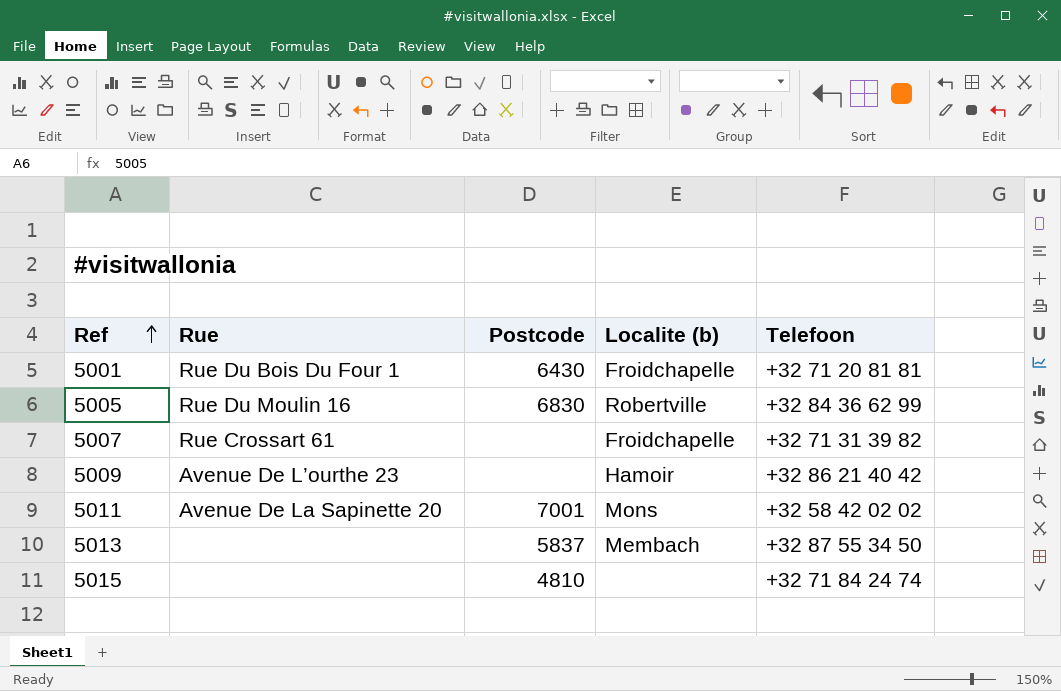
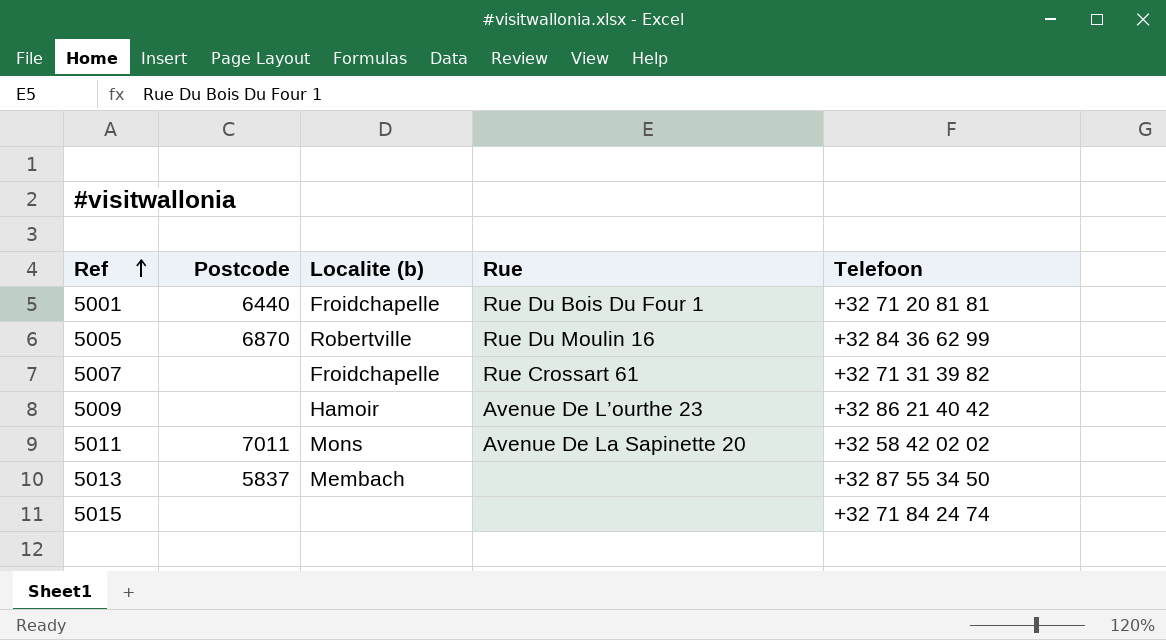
column Rue | position: 2 -> 4
5001 | Postcode: 6430 -> 6440
5005 | Postcode: 6830 -> 6870
5011 | Postcode: 7001 -> 7011
5015 | Postcode: 4810 -> none

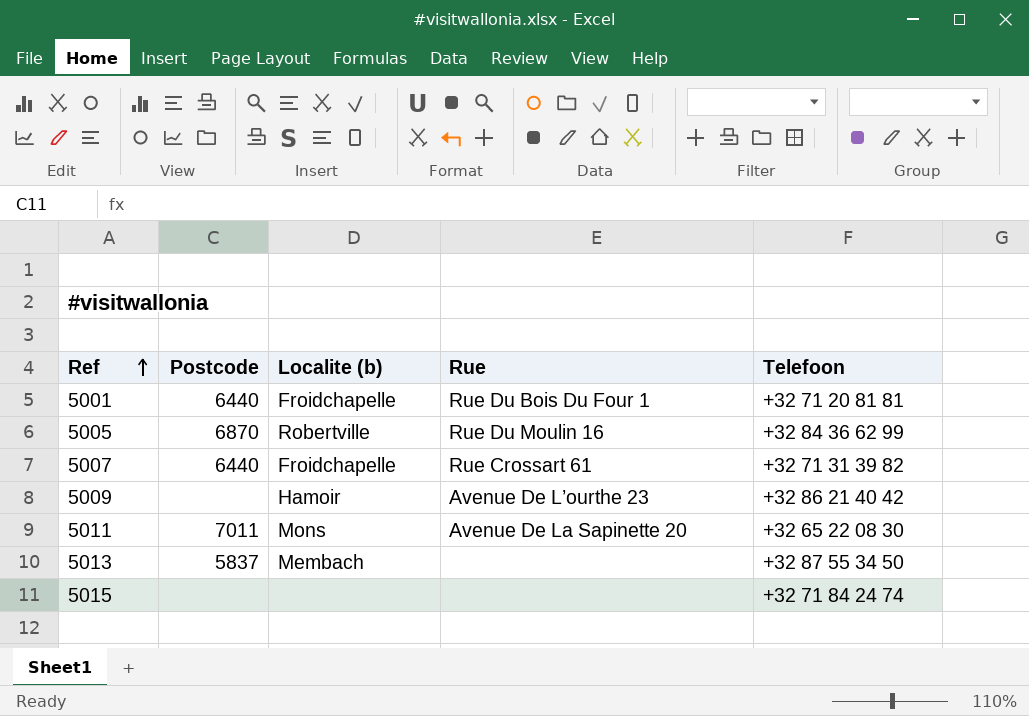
5007 | Postcode: none -> 6440
5011 | Telefoon: +32 58 42 02 02 -> +32 65 22 08 30

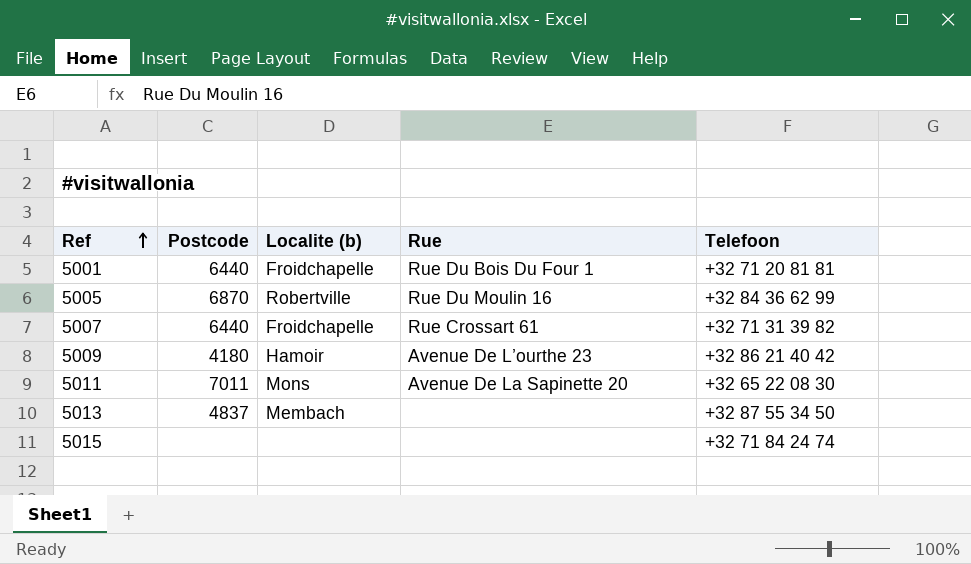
5009 | Postcode: none -> 4180
5013 | Postcode: 5837 -> 4837

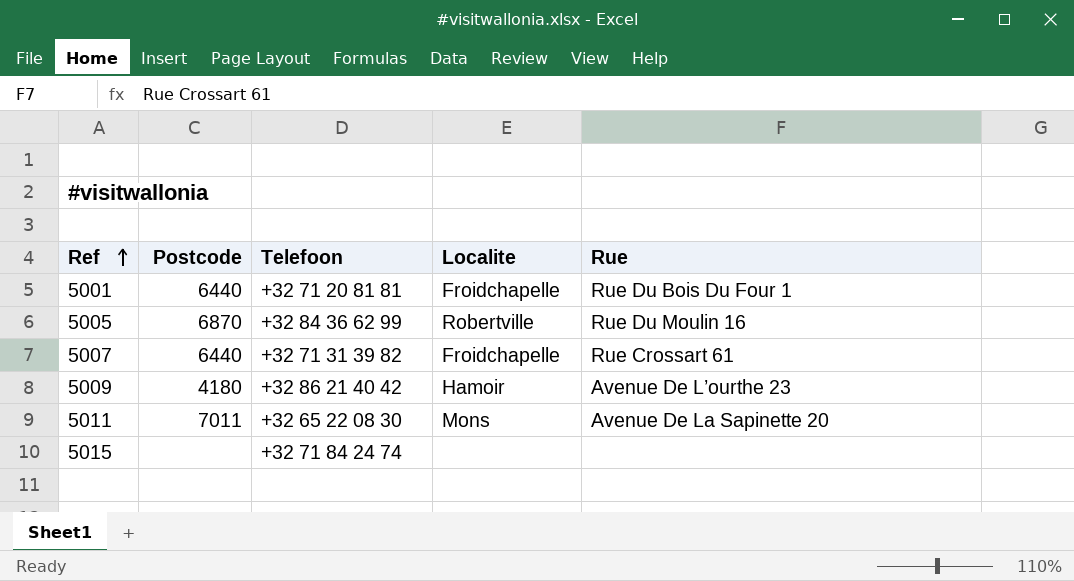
column Telefoon | position: 5 -> 3
column name: Localite (b) -> Localite
row 5013: 4837 | Membach | none | +32 87 55 34 50 -> none

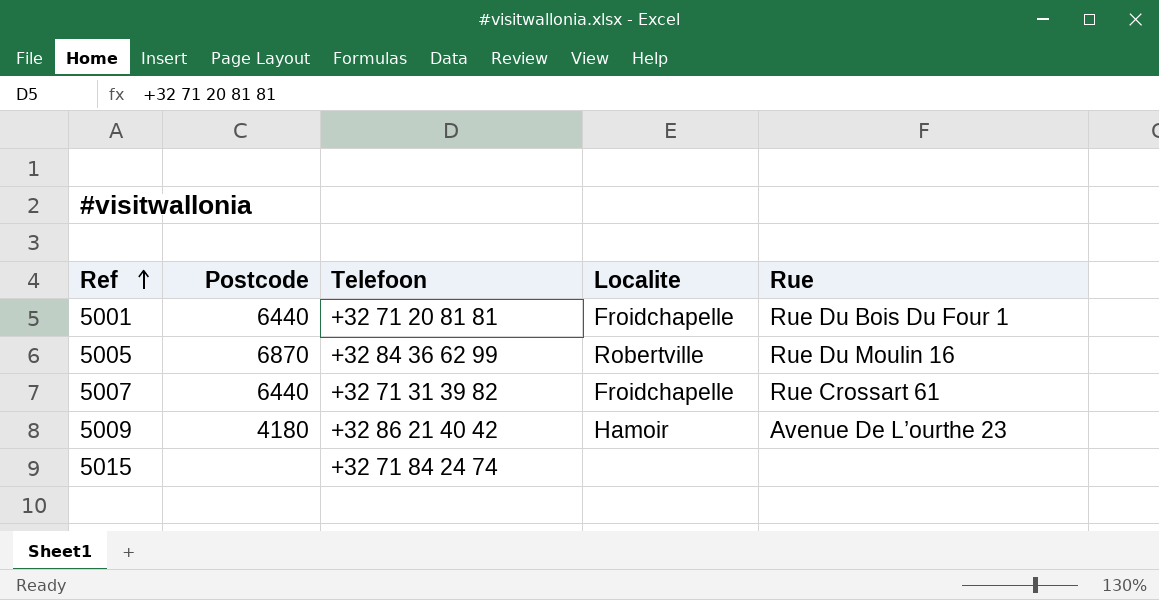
row 5011: 7011 | +32 65 22 08 30 | Mons | Avenue De La Sapinette 20 -> none

